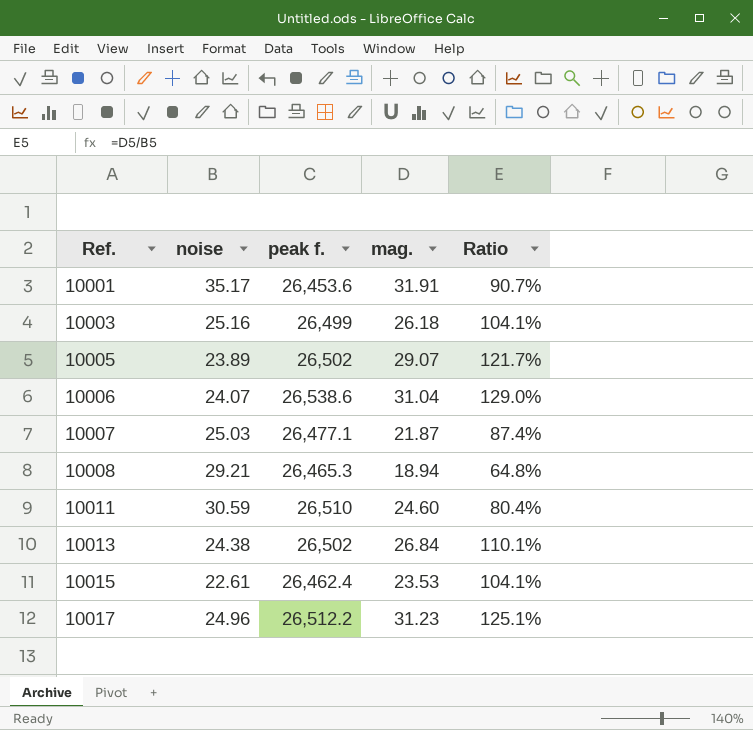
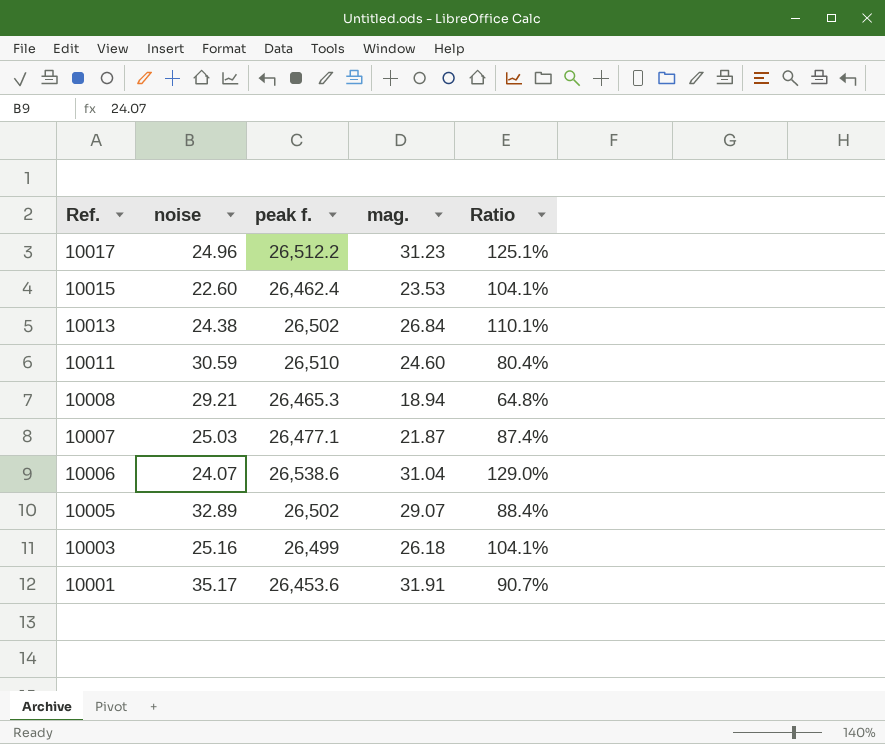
row order: Ref. ascending -> Ref. descending
10015 | noise: 22.61 -> 22.60
10005 | noise: 23.89 -> 32.89
10005 | Ratio: 121.7% -> 88.4%

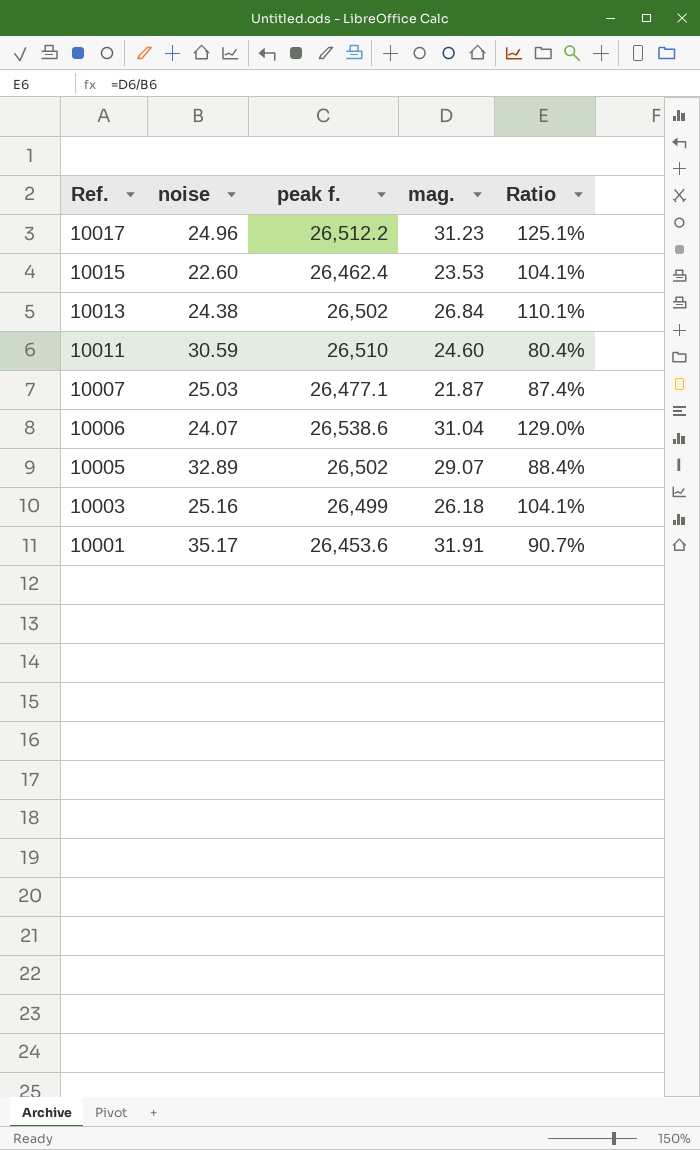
row 10008: 29.21 | 26,465.3 | 18.94 | 64.8% -> none

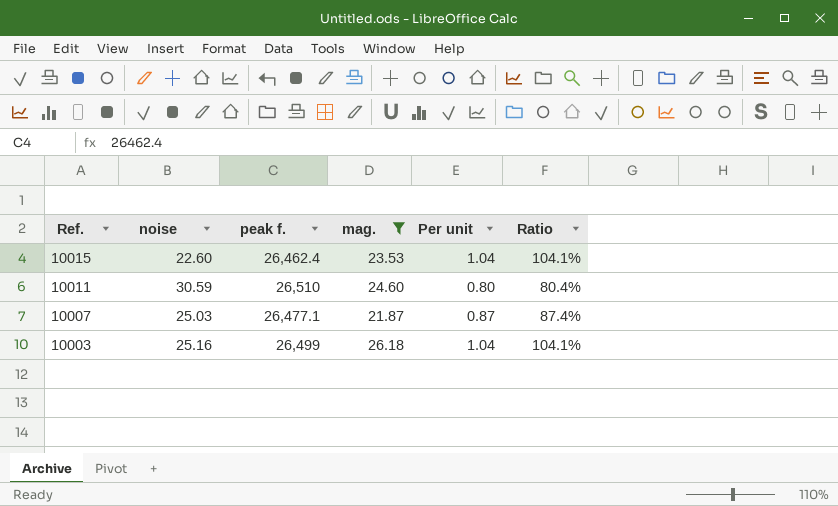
filter: none -> mag. <= 26.18
column Per unit | formula: none -> [mag.] / [noise]

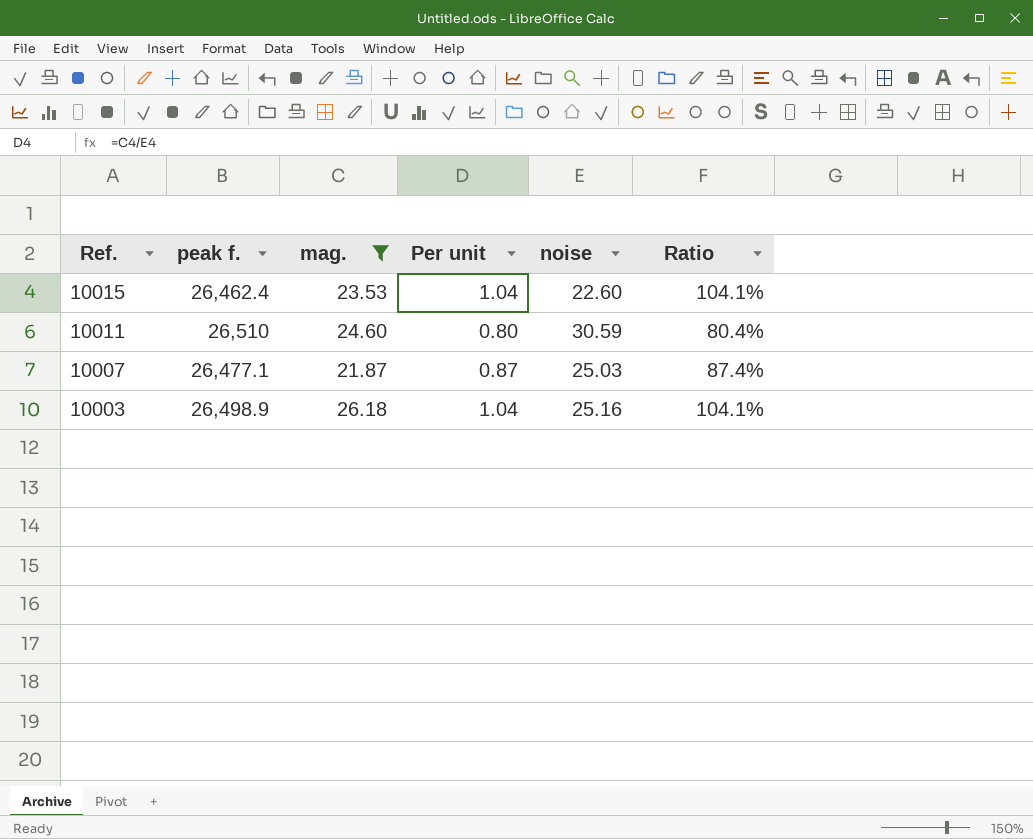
column noise | position: 2 -> 5
10003 | peak f.: 26,499 -> 26,498.9

